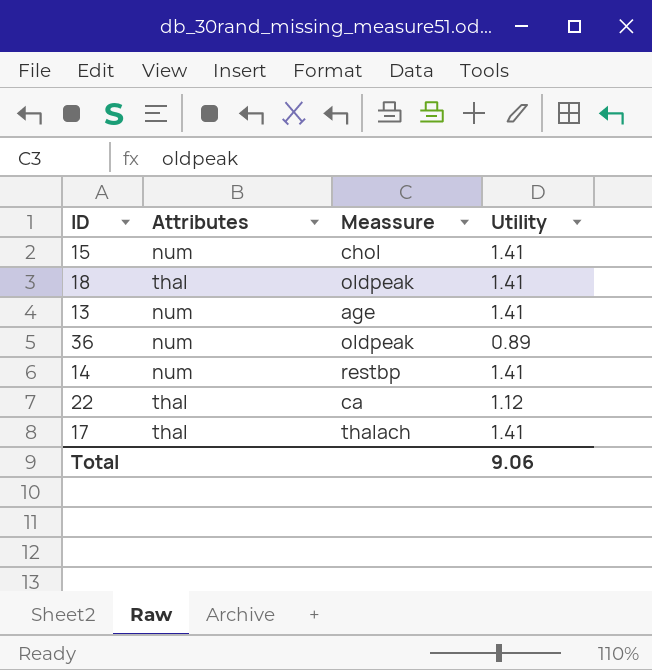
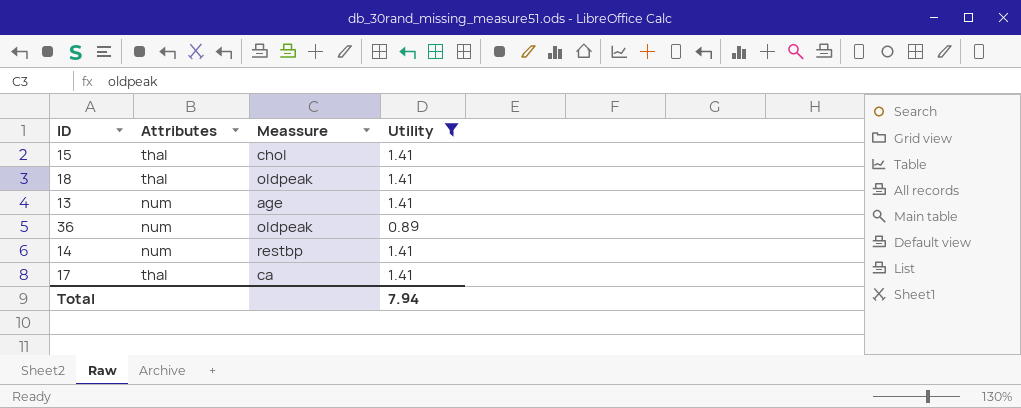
filter: none -> Utility != 1.12
15 | Attributes: num -> thal
17 | Meassure: thalach -> ca
Total | Utility: 9.06 -> 7.94

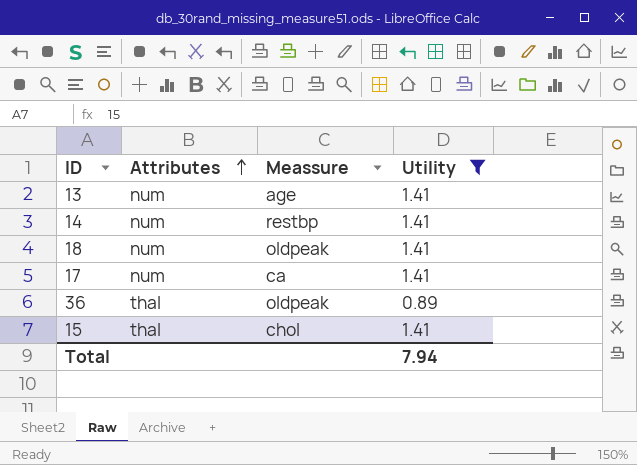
row order: none -> Attributes ascending
18 | Attributes: thal -> num
17 | Attributes: thal -> num
36 | Attributes: num -> thal

